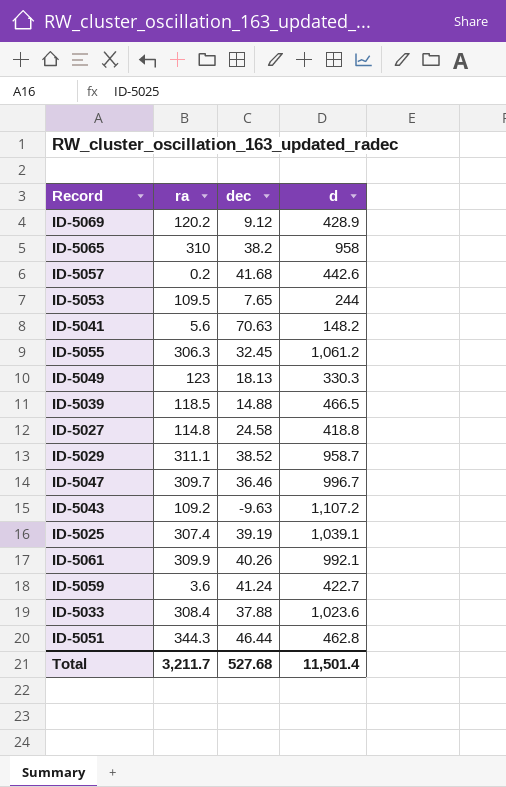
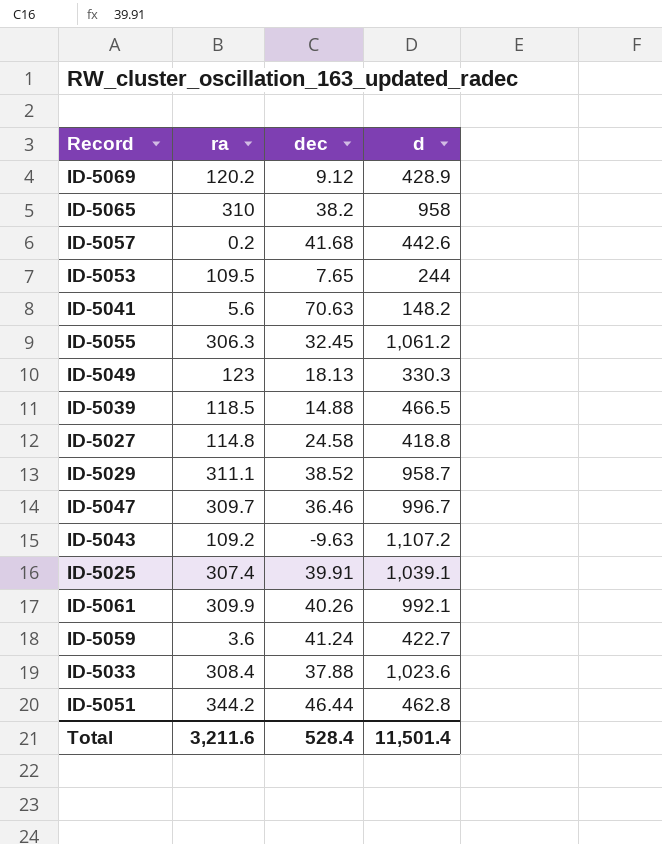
ID-5025 | dec: 39.19 -> 39.91
ID-5051 | ra: 344.3 -> 344.2
Total | ra: 3,211.7 -> 3,211.6
Total | dec: 527.68 -> 528.4

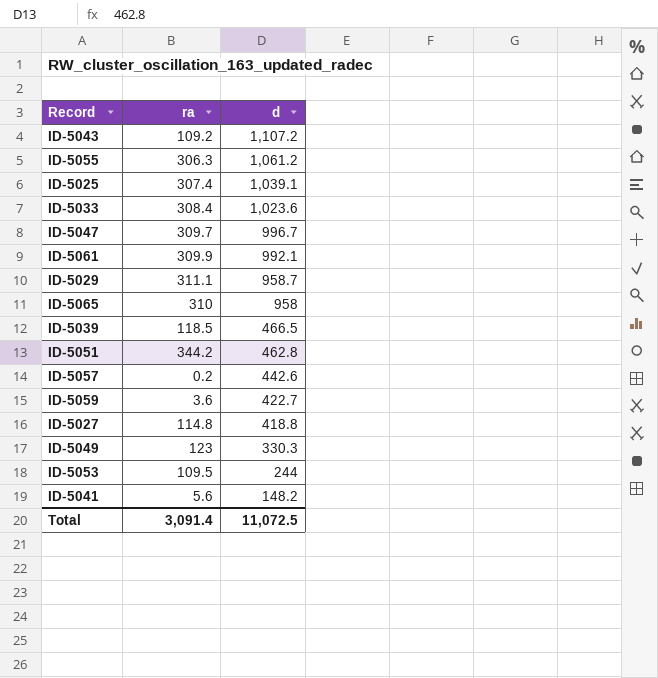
row order: none -> d descending
column dec | position: 3 -> none
row ID-5069: 120.2 | 9.12 | 428.9 -> none
Total | ra: 3,211.6 -> 3,091.4
Total | d: 11,501.4 -> 11,072.5

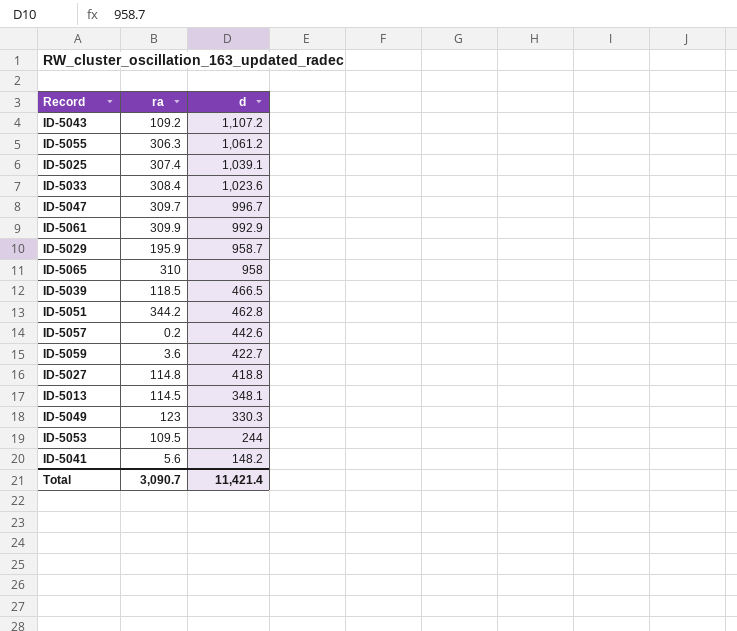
ID-5061 | d: 992.1 -> 992.9
ID-5029 | ra: 311.1 -> 195.9
row ID-5013: none -> 114.5 | 348.1
Total | ra: 3,091.4 -> 3,090.7
Total | d: 11,072.5 -> 11,421.4

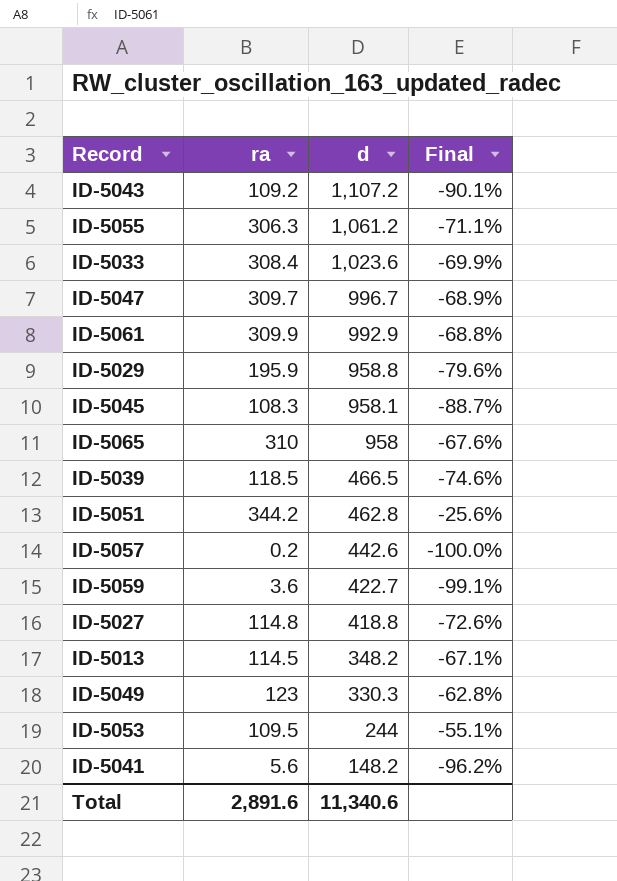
column Final | formula: none -> ([ra] - [d]) / [d]
row ID-5025: 307.4 | 1,039.1 -> none
ID-5029 | d: 958.7 -> 958.8
row ID-5045: none -> 108.3 | 958.1 | -88.7%
ID-5013 | d: 348.1 -> 348.2
Total | ra: 3,090.7 -> 2,891.6
Total | d: 11,421.4 -> 11,340.6

